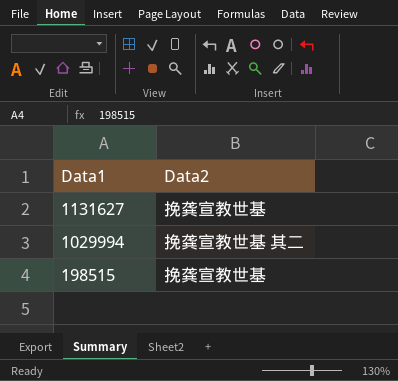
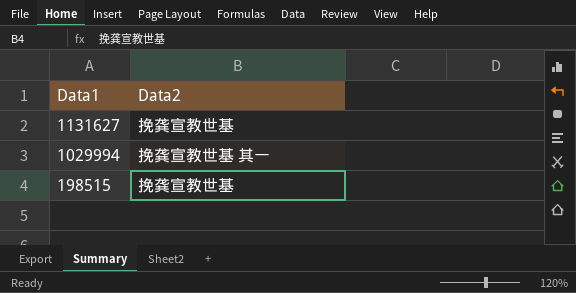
1029994 | Data2: 挽龚宣教世基 其二 -> 挽龚宣教世基 其一

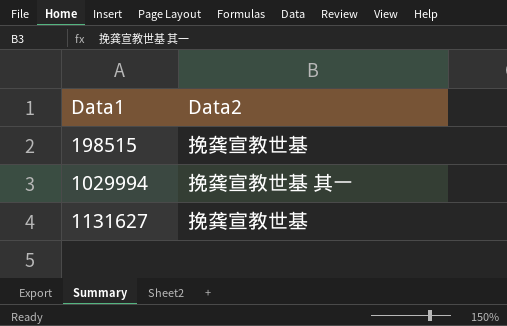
row order: Data1 descending -> Data1 ascending

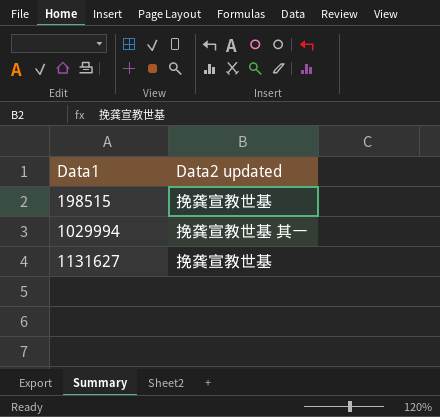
column name: Data2 -> Data2 updated

